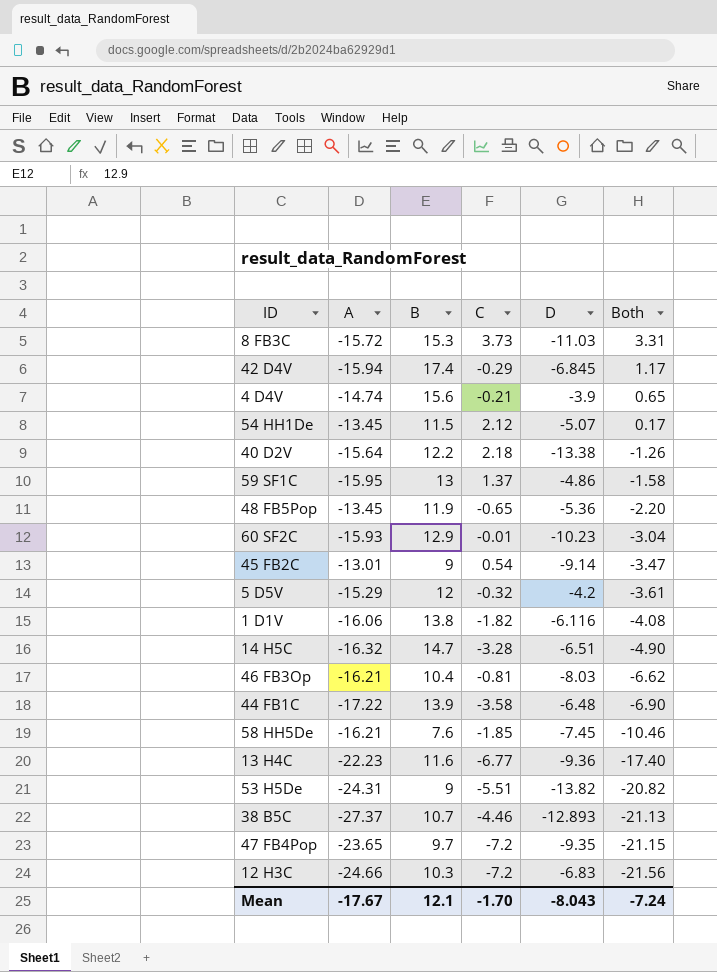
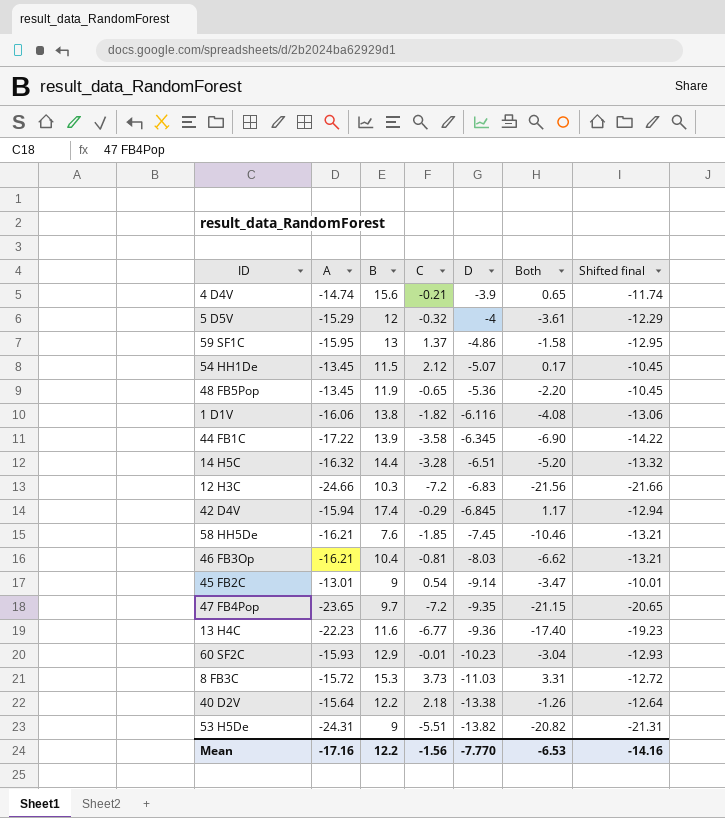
row order: Both descending -> D descending
column Shifted final | formula: none -> [A] + 3
row 38 B5C: -27.37 | 10.7 | -4.46 | -12.893 | -21.13 -> none
5 D5V | D: -4.2 -> -4
44 FB1C | D: -6.48 -> -6.345
14 H5C | B: 14.7 -> 14.4
14 H5C | Both: -4.90 -> -5.20
Mean | A: -17.67 -> -17.16
Mean | B: 12.1 -> 12.2
Mean | C: -1.70 -> -1.56
Mean | D: -8.043 -> -7.770
Mean | Both: -7.24 -> -6.53

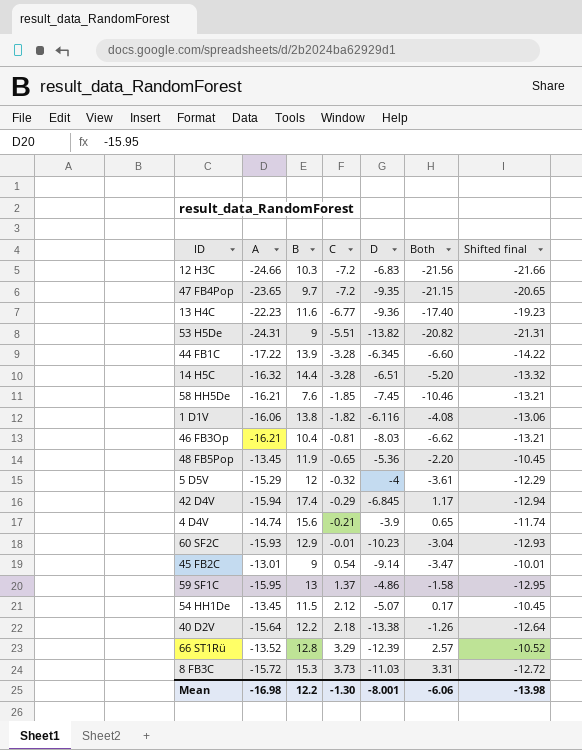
row order: D descending -> C ascending
44 FB1C | C: -3.58 -> -3.28
44 FB1C | Both: -6.90 -> -6.60
row 66 ST1Rü: none -> -13.52 | 12.8 | 3.29 | -12.39 | 2.57 | -10.52
Mean | A: -17.16 -> -16.98
Mean | C: -1.56 -> -1.30
Mean | D: -7.770 -> -8.001
Mean | Both: -6.53 -> -6.06
Mean | Shifted final: -14.16 -> -13.98

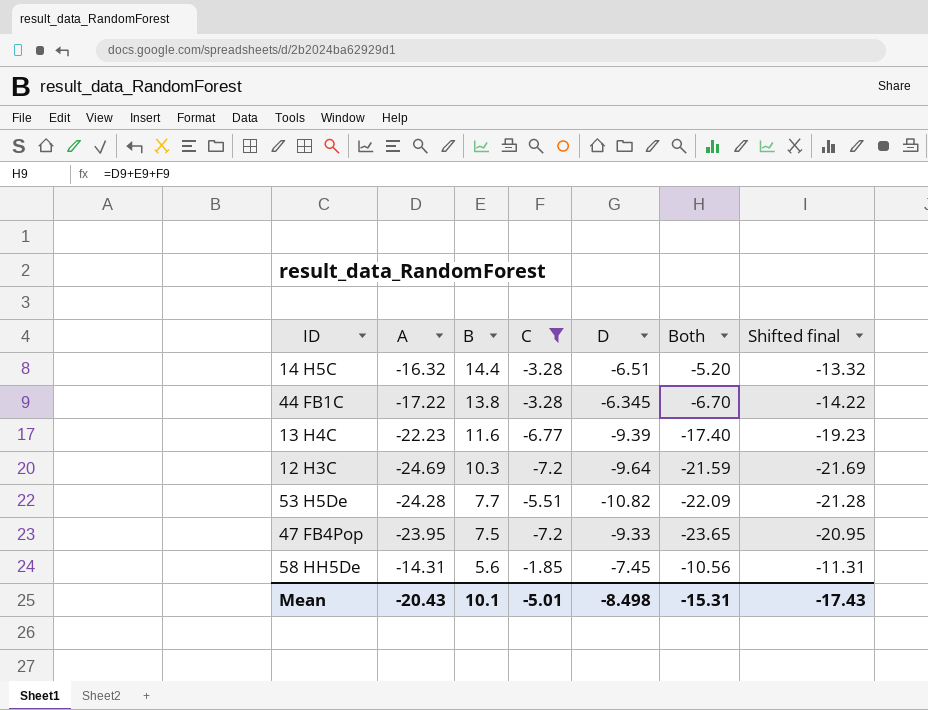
filter: none -> C <= -1.85
row order: C ascending -> B descending
44 FB1C | B: 13.9 -> 13.8
44 FB1C | Both: -6.60 -> -6.70
13 H4C | D: -9.36 -> -9.39
12 H3C | A: -24.66 -> -24.69
12 H3C | D: -6.83 -> -9.64
12 H3C | Both: -21.56 -> -21.59
12 H3C | Shifted final: -21.66 -> -21.69
53 H5De | A: -24.31 -> -24.28
53 H5De | B: 9 -> 7.7
53 H5De | D: -13.82 -> -10.82
53 H5De | Both: -20.82 -> -22.09
53 H5De | Shifted final: -21.31 -> -21.28
47 FB4Pop | A: -23.65 -> -23.95
47 FB4Pop | B: 9.7 -> 7.5
47 FB4Pop | D: -9.35 -> -9.33
47 FB4Pop | Both: -21.15 -> -23.65
47 FB4Pop | Shifted final: -20.65 -> -20.95
58 HH5De | A: -16.21 -> -14.31
58 HH5De | B: 7.6 -> 5.6
58 HH5De | Both: -10.46 -> -10.56
58 HH5De | Shifted final: -13.21 -> -11.31
Mean | A: -16.98 -> -20.43
Mean | B: 12.2 -> 10.1
Mean | C: -1.30 -> -5.01
Mean | D: -8.001 -> -8.498
Mean | Both: -6.06 -> -15.31
Mean | Shifted final: -13.98 -> -17.43

